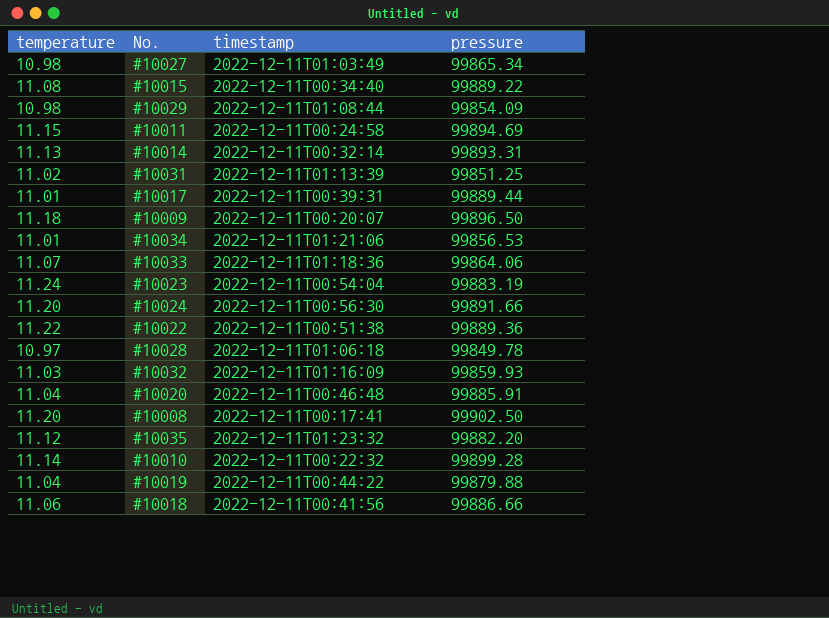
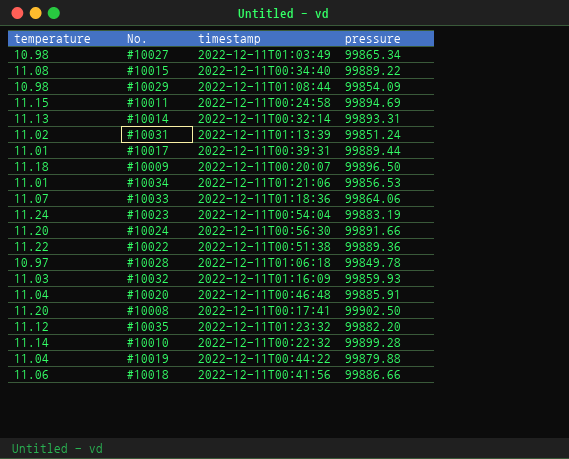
#10031 | pressure: 99851.25 -> 99851.24

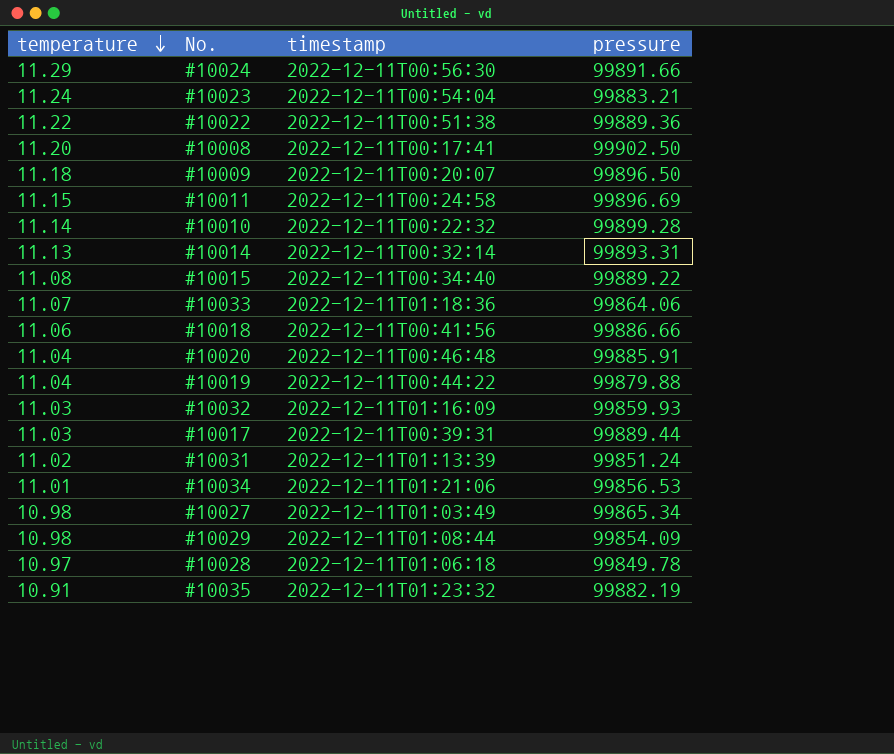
row order: none -> temperature descending
#10024 | temperature: 11.20 -> 11.29
#10023 | pressure: 99883.19 -> 99883.21
#10011 | pressure: 99894.69 -> 99896.69
#10017 | temperature: 11.01 -> 11.03
#10035 | temperature: 11.12 -> 10.91
#10035 | pressure: 99882.20 -> 99882.19

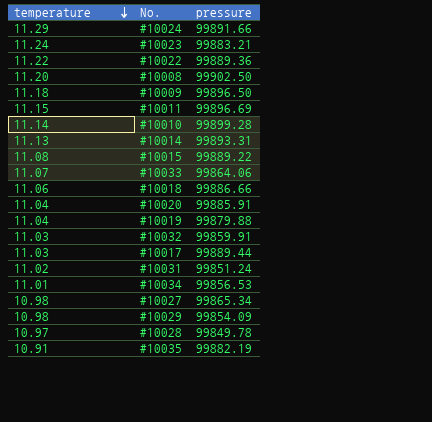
column timestamp | position: 3 -> none
#10032 | pressure: 99859.93 -> 99859.91

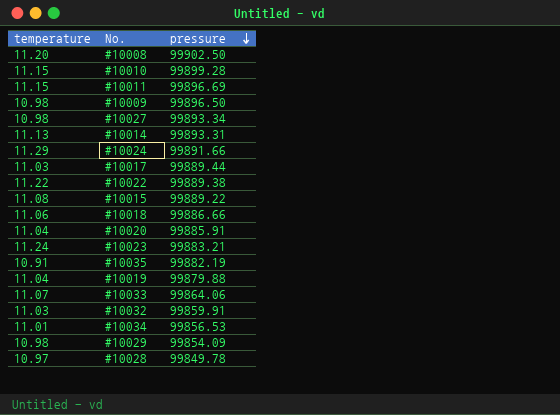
row order: temperature descending -> pressure descending
row #10031: 11.02 | 99851.24 -> none
#10010 | temperature: 11.14 -> 11.15
#10009 | temperature: 11.18 -> 10.98
#10027 | pressure: 99865.34 -> 99893.34
#10022 | pressure: 99889.36 -> 99889.38

